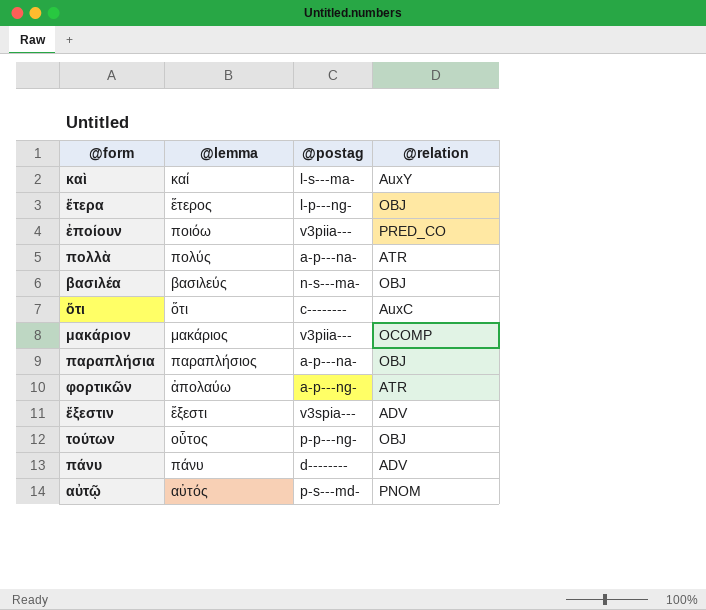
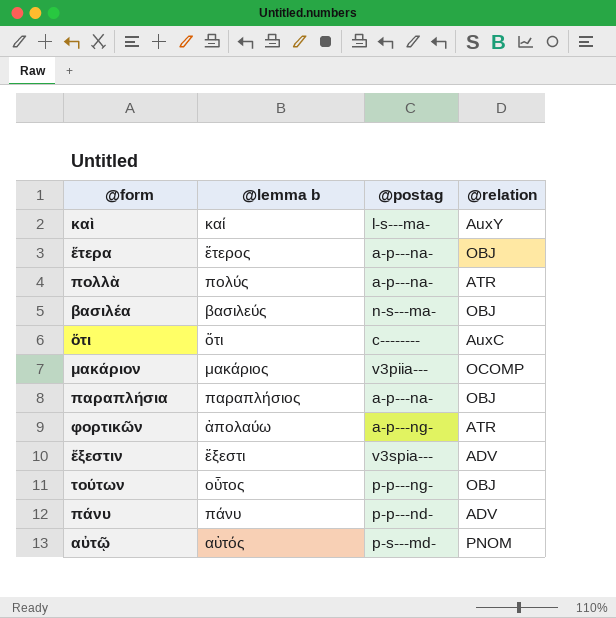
column name: @lemma -> @lemma b
row ἐποίουν: ποιόω | v3piia--- | PRED_CO -> none
ἕτερα | @postag: l-p---ng- -> a-p---na-
πάνυ | @postag: d-------- -> p-p---nd-

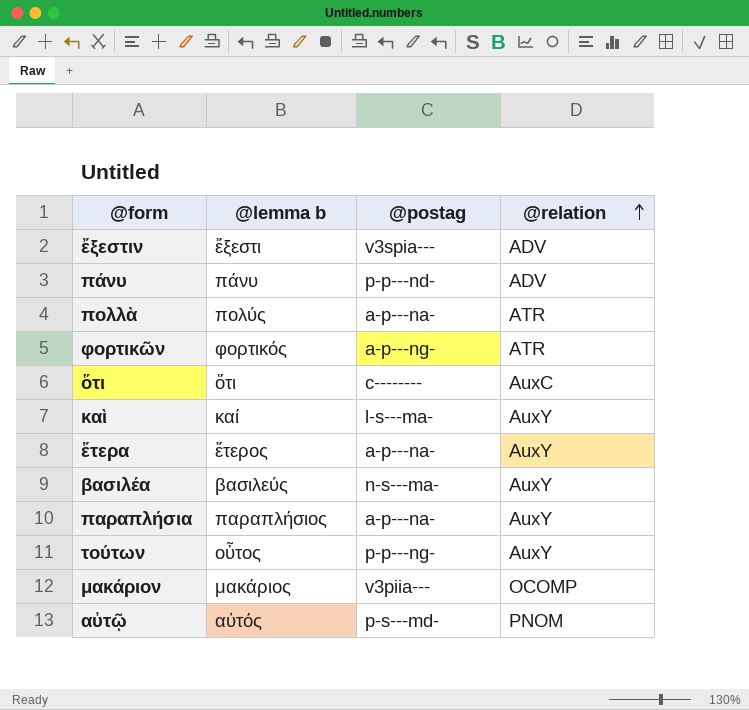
row order: none -> @relation ascending
φορτικῶν | @lemma b: ἀπολαύω -> φορτικός
ἕτερα | @relation: OBJ -> AuxY
βασιλέα | @relation: OBJ -> AuxY
παραπλήσια | @relation: OBJ -> AuxY
τούτων | @relation: OBJ -> AuxY

